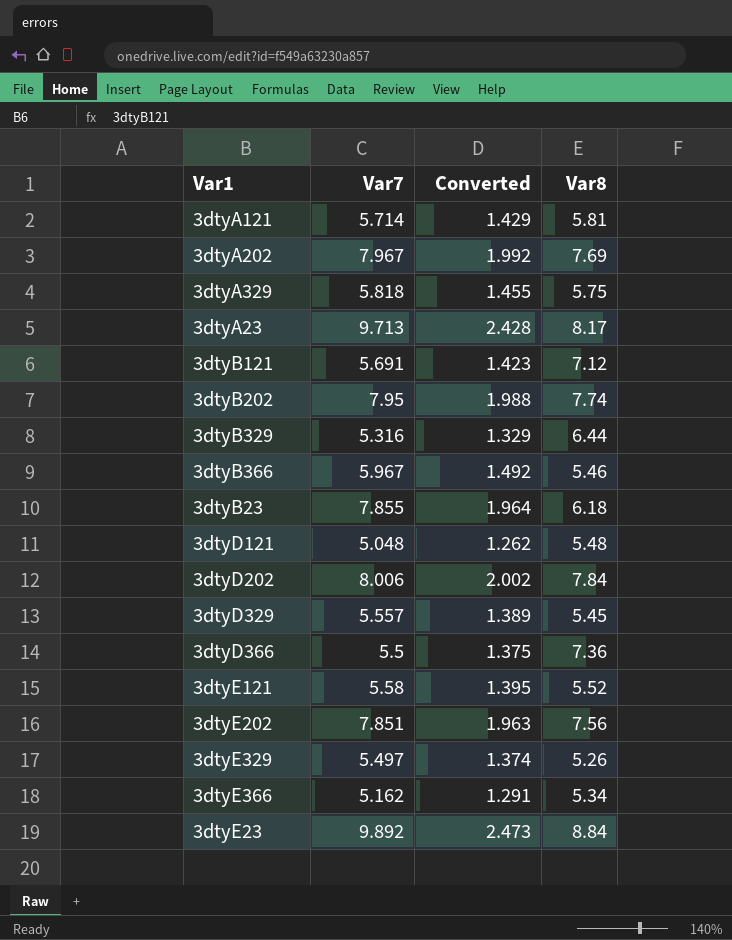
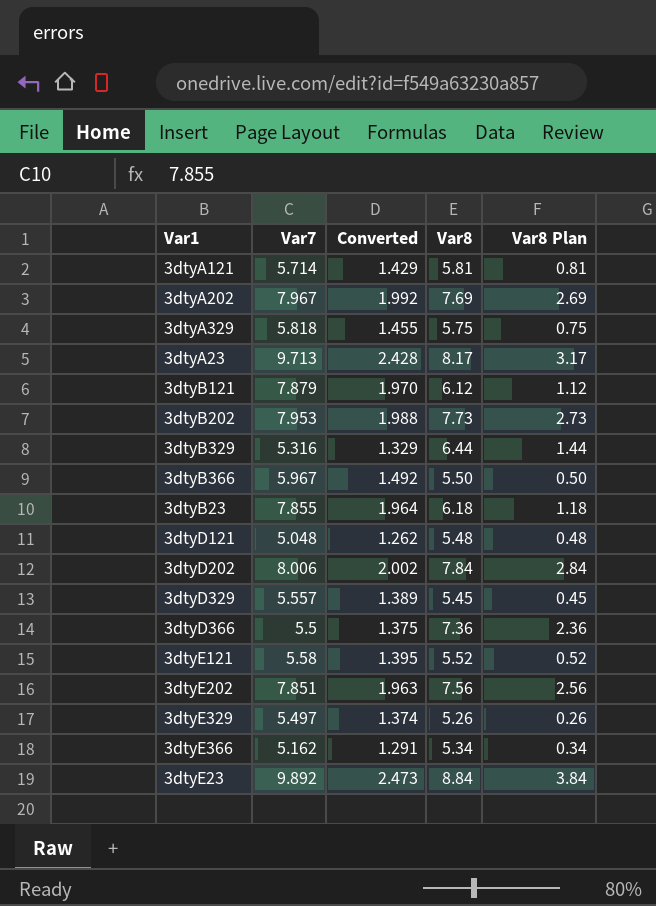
column Var8 Plan | formula: none -> [Var8] - 5
3dtyB121 | Var7: 5.691 -> 7.879
3dtyB121 | Converted: 1.423 -> 1.970
3dtyB121 | Var8: 7.12 -> 6.12
3dtyB202 | Var7: 7.95 -> 7.953
3dtyB202 | Var8: 7.74 -> 7.73
3dtyB366 | Var8: 5.46 -> 5.50

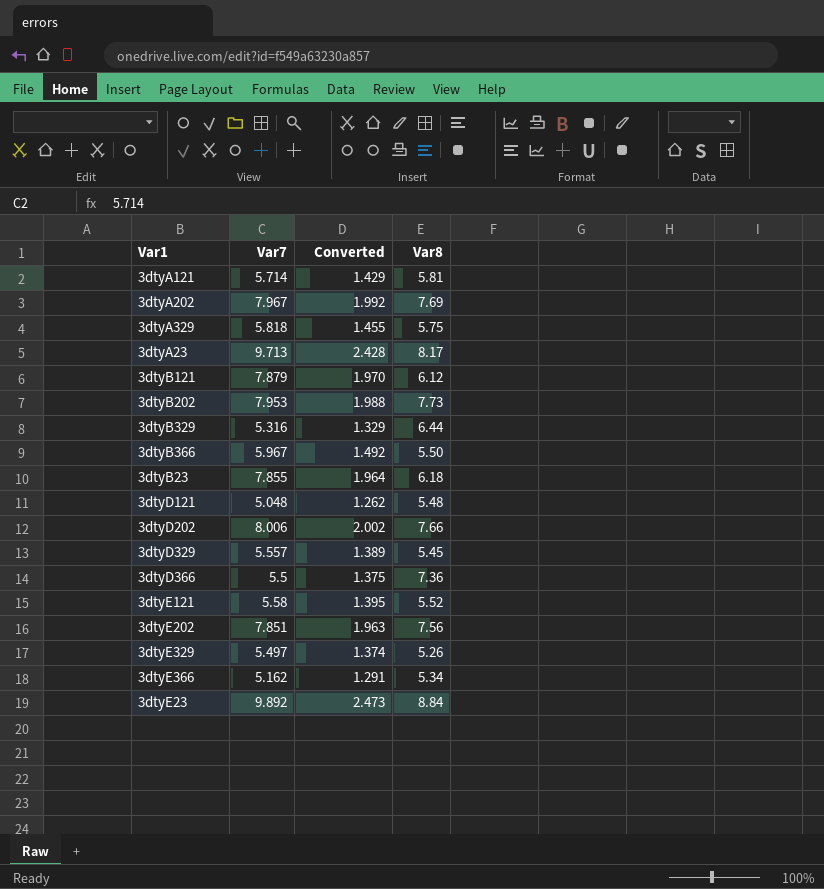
column Var8 Plan | formula: [Var8] - 5 -> none
3dtyD202 | Var8: 7.84 -> 7.66

